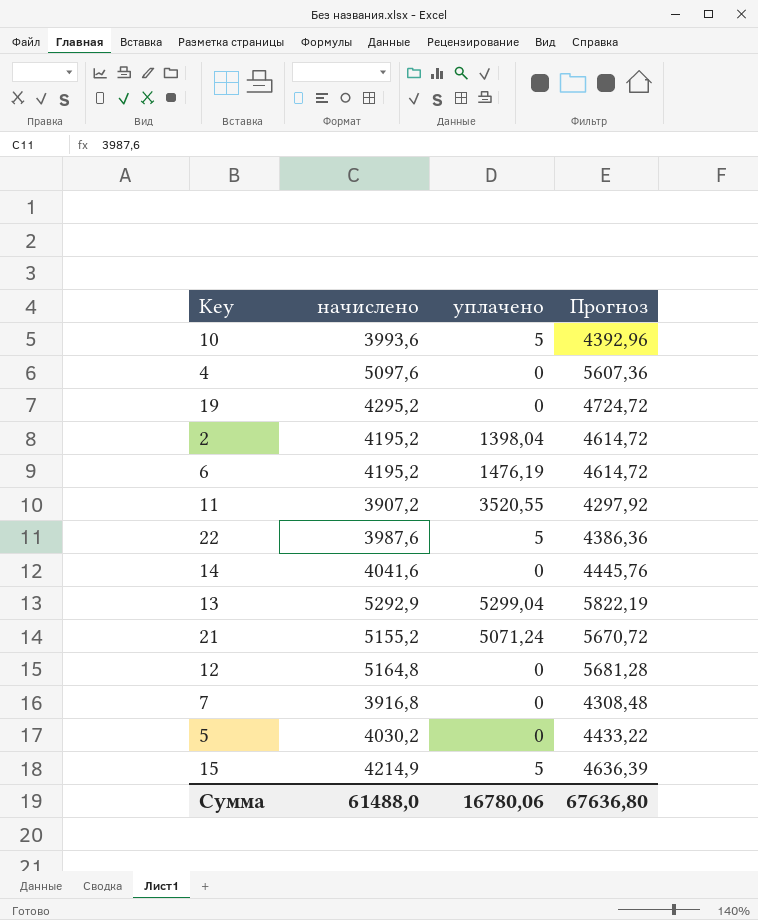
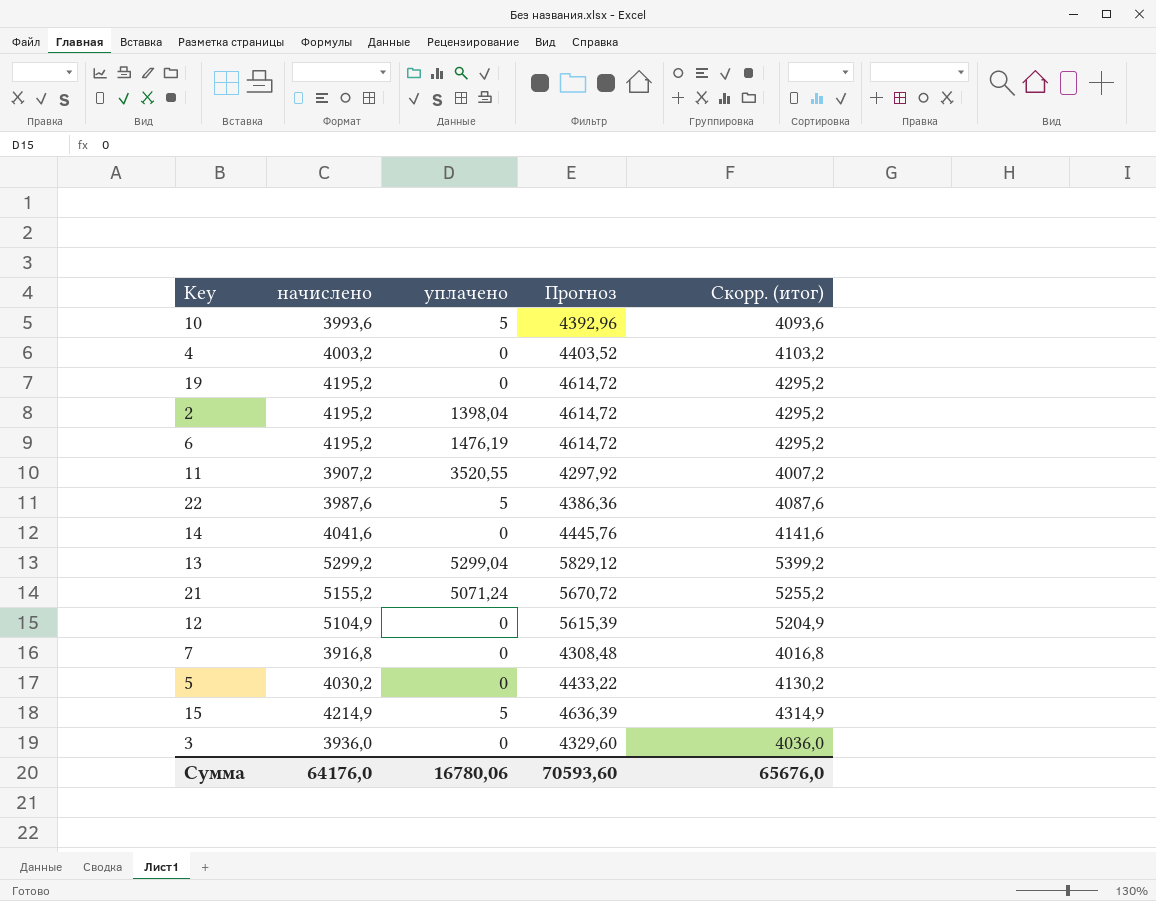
column Скорр. (итог) | formula: none -> [начислено] + 100
4 | начислено: 5097,6 -> 4003,2
4 | Прогноз: 5607,36 -> 4403,52
19 | начислено: 4295,2 -> 4195,2
19 | Прогноз: 4724,72 -> 4614,72
13 | начислено: 5292,9 -> 5299,2
13 | Прогноз: 5822,19 -> 5829,12
12 | начислено: 5164,8 -> 5104,9
12 | Прогноз: 5681,28 -> 5615,39
row 3: none -> 3936,0 | 0 | 4329,60 | 4036,0
Сумма | начислено: 61488,0 -> 64176,0
Сумма | Прогноз: 67636,80 -> 70593,60

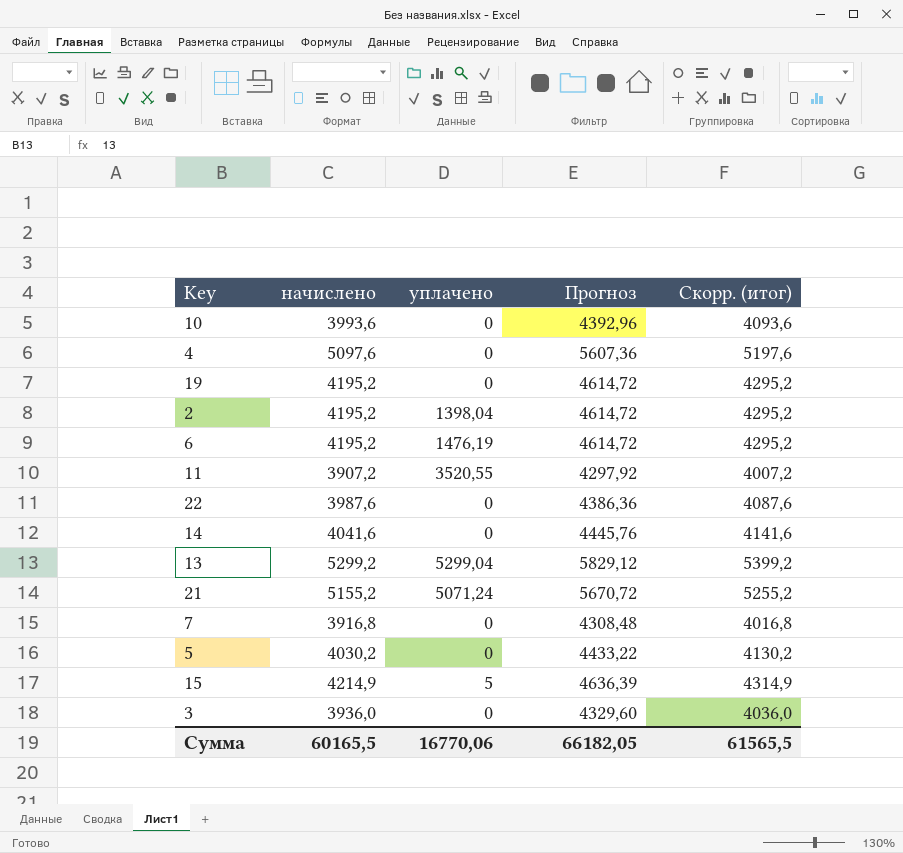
row 12: 5104,9 | 0 | 5615,39 | 5204,9 -> none
10 | уплачено: 5 -> 0
4 | начислено: 4003,2 -> 5097,6
4 | Прогноз: 4403,52 -> 5607,36
4 | Скорр. (итог): 4103,2 -> 5197,6
22 | уплачено: 5 -> 0
Сумма | начислено: 64176,0 -> 60165,5
Сумма | уплачено: 16780,06 -> 16770,06
Сумма | Прогноз: 70593,60 -> 66182,05
Сумма | Скорр. (итог): 65676,0 -> 61565,5

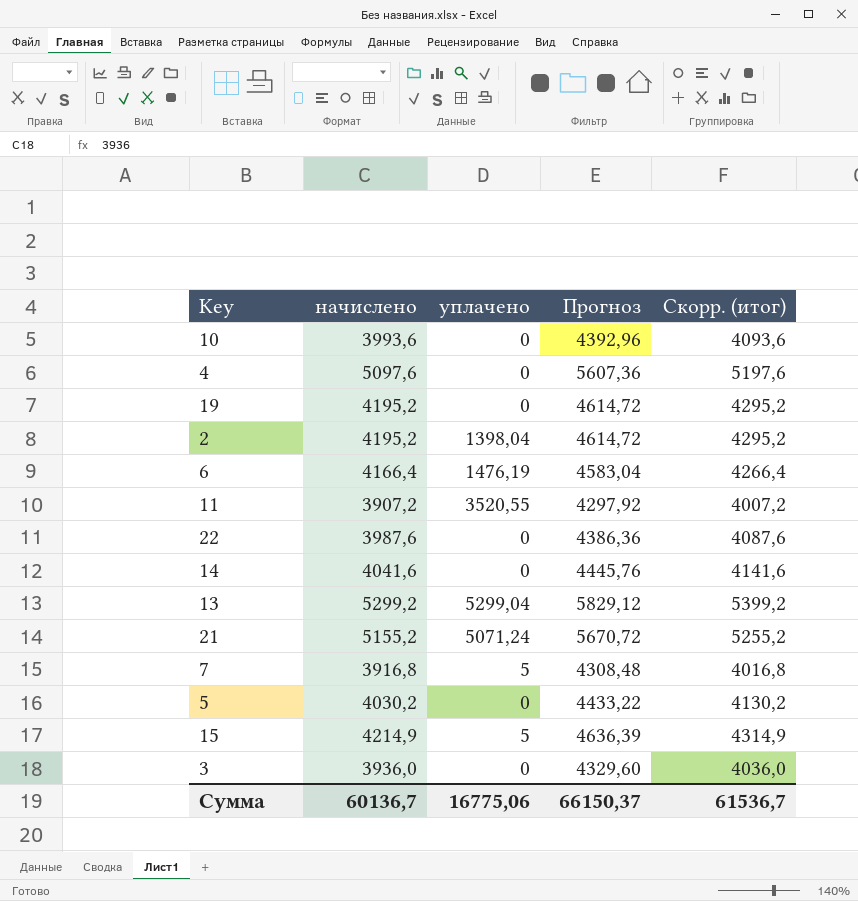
6 | начислено: 4195,2 -> 4166,4
6 | Прогноз: 4614,72 -> 4583,04
6 | Скорр. (итог): 4295,2 -> 4266,4
7 | уплачено: 0 -> 5
Сумма | начислено: 60165,5 -> 60136,7
Сумма | уплачено: 16770,06 -> 16775,06
Сумма | Прогноз: 66182,05 -> 66150,37
Сумма | Скорр. (итог): 61565,5 -> 61536,7

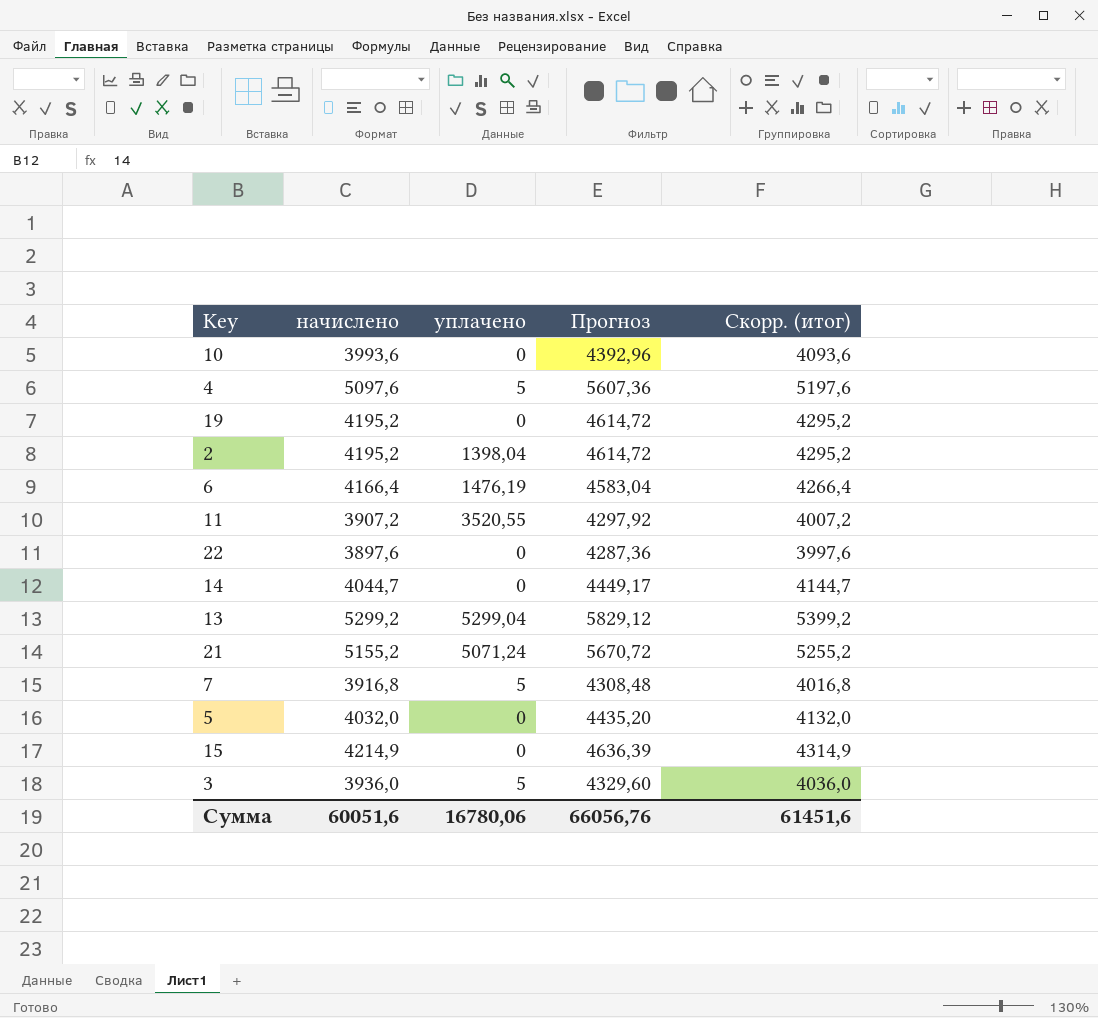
4 | уплачено: 0 -> 5
22 | начислено: 3987,6 -> 3897,6
22 | Прогноз: 4386,36 -> 4287,36
22 | Скорр. (итог): 4087,6 -> 3997,6
14 | начислено: 4041,6 -> 4044,7
14 | Прогноз: 4445,76 -> 4449,17
14 | Скорр. (итог): 4141,6 -> 4144,7
5 | начислено: 4030,2 -> 4032,0
5 | Прогноз: 4433,22 -> 4435,20
5 | Скорр. (итог): 4130,2 -> 4132,0
15 | уплачено: 5 -> 0
3 | уплачено: 0 -> 5
Сумма | начислено: 60136,7 -> 60051,6
Сумма | уплачено: 16775,06 -> 16780,06
Сумма | Прогноз: 66150,37 -> 66056,76
Сумма | Скорр. (итог): 61536,7 -> 61451,6

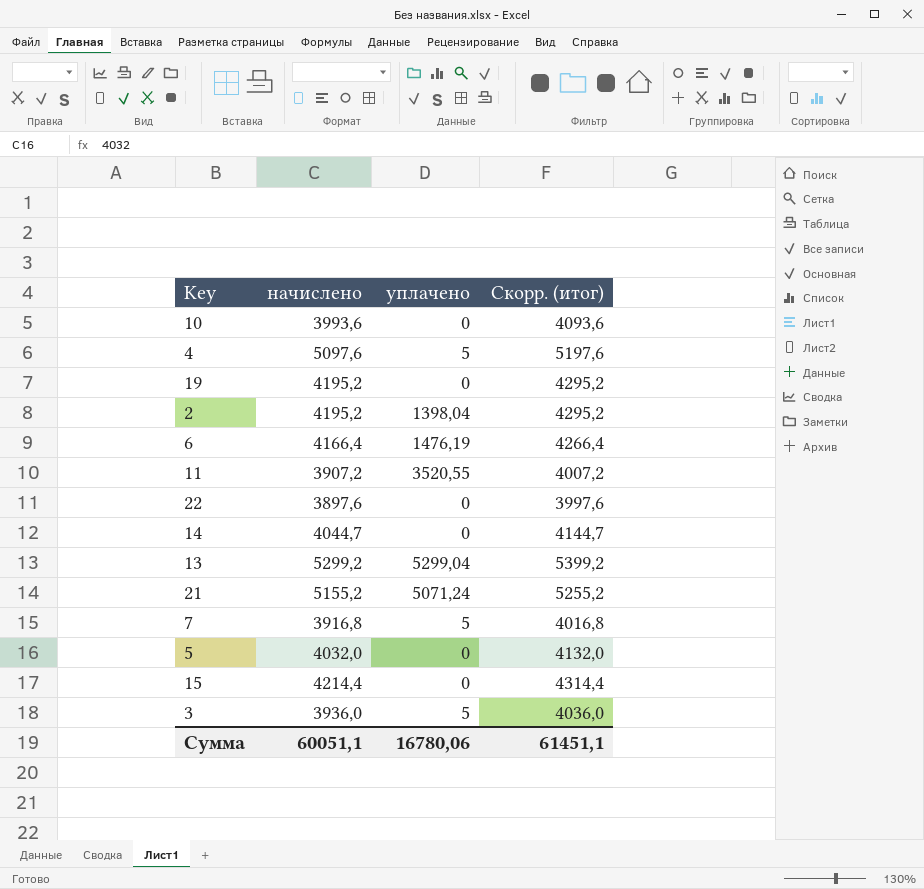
column Прогноз | formula: [начислено] * 1,1 -> none
15 | начислено: 4214,9 -> 4214,4
15 | Скорр. (итог): 4314,9 -> 4314,4
Сумма | начислено: 60051,6 -> 60051,1
Сумма | Скорр. (итог): 61451,6 -> 61451,1

